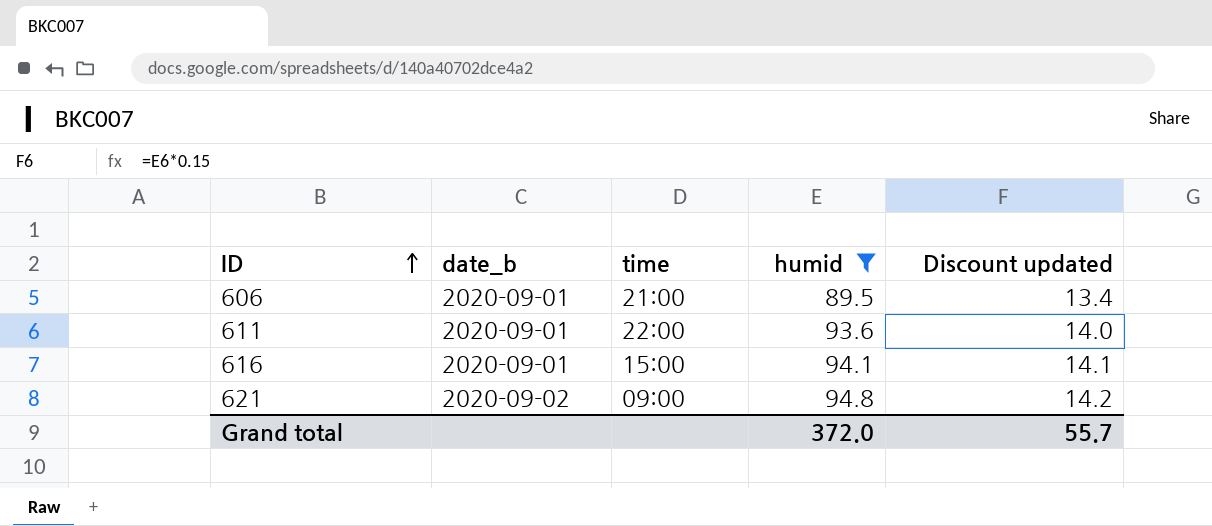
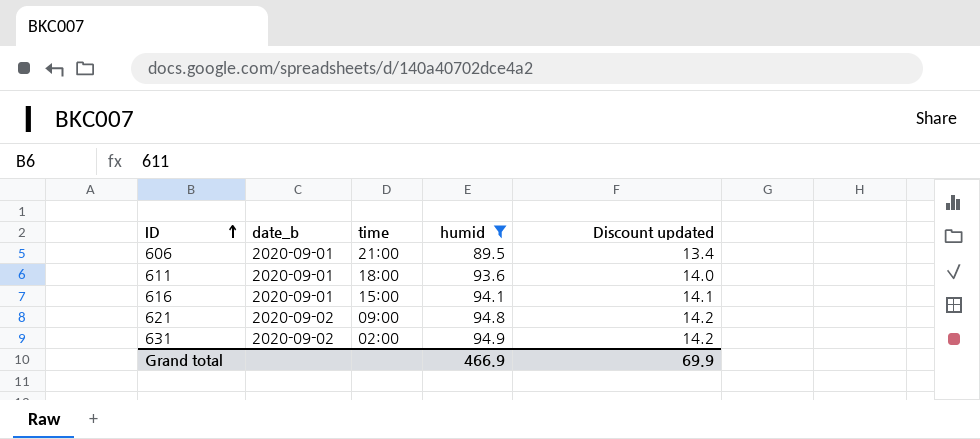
611 | time: 22:00 -> 18:00
row 631: none -> 2020-09-02 | 02:00 | 94.9 | 14.2
Grand total | humid: 372.0 -> 466.9
Grand total | Discount updated: 55.7 -> 69.9

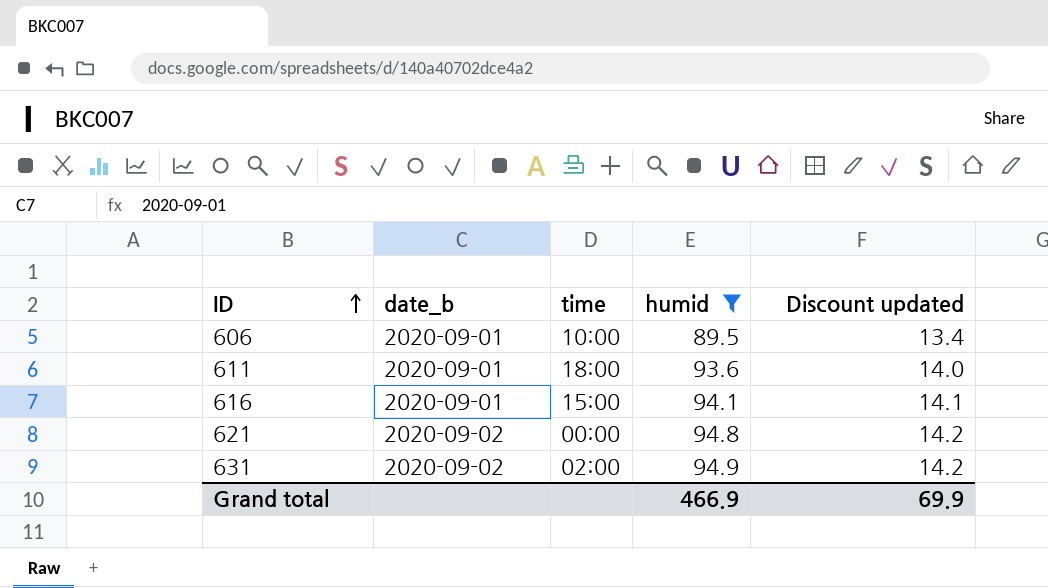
606 | time: 21:00 -> 10:00
621 | time: 09:00 -> 00:00

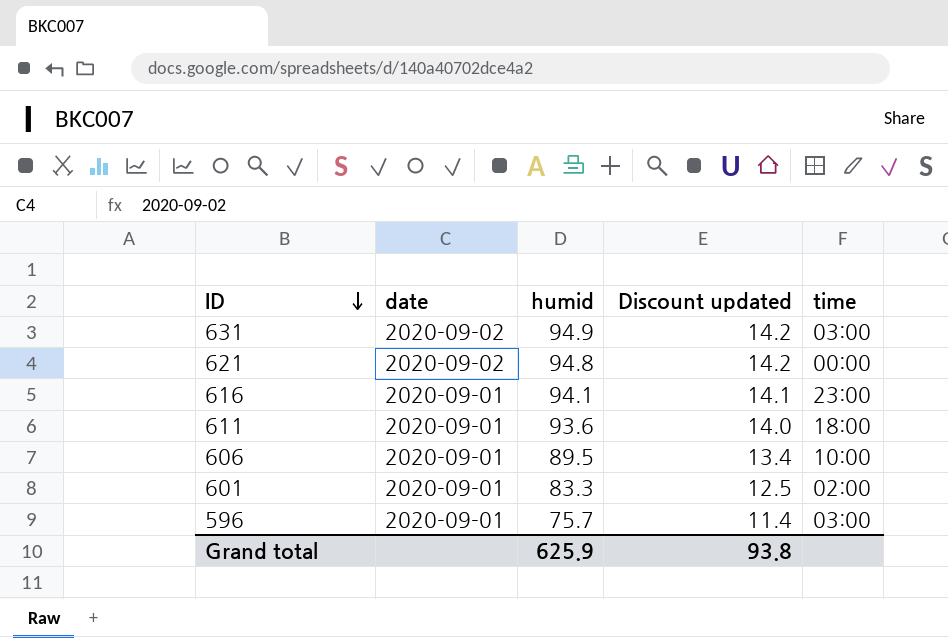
filter: humid >= 89.5 -> none
row order: ID ascending -> ID descending
column name: date_b -> date
column time | position: 3 -> 5
631 | time: 02:00 -> 03:00
616 | time: 15:00 -> 23:00
Grand total | humid: 466.9 -> 625.9
Grand total | Discount updated: 69.9 -> 93.8

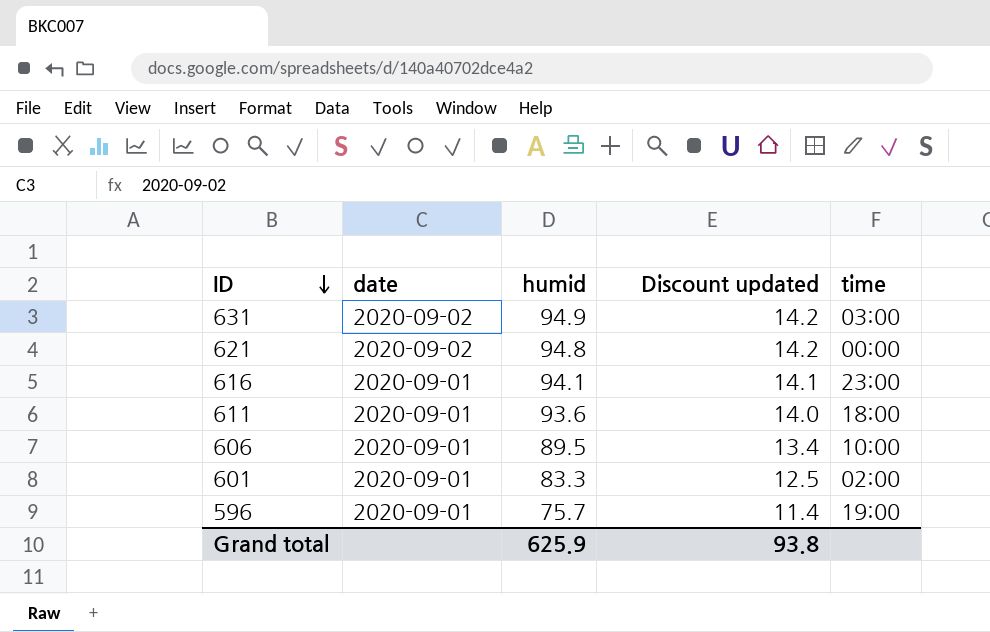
596 | time: 03:00 -> 19:00

